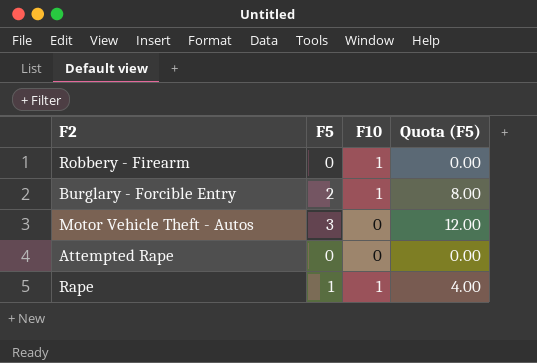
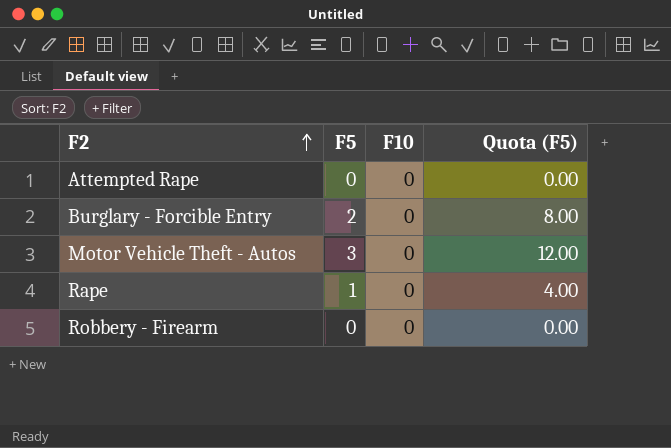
row order: none -> F2 ascending
Burglary - Forcible Entry | F10: 1 -> 0
Rape | F10: 1 -> 0
Robbery - Firearm | F10: 1 -> 0

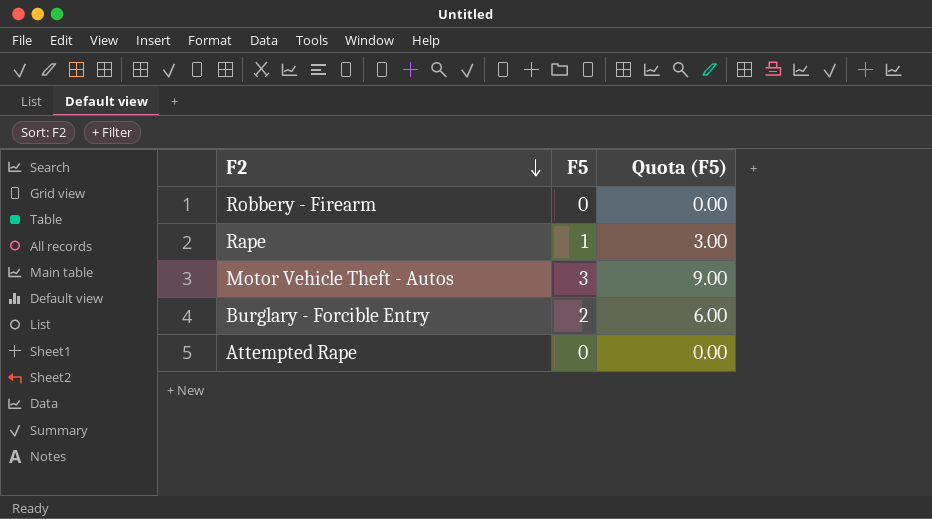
row order: F2 ascending -> F2 descending
column F10 | position: 3 -> none
column Quota (F5) | formula: [F5] * 4 -> [F5] * 3

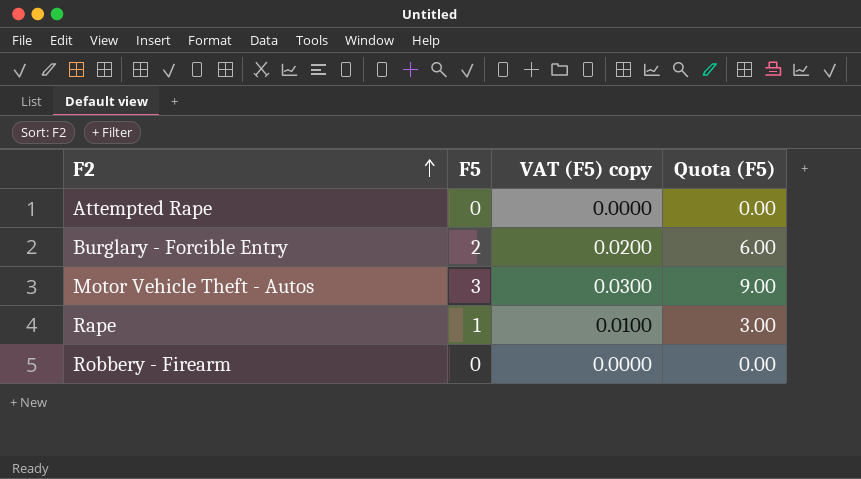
row order: F2 descending -> F2 ascending
column VAT (F5) copy | formula: none -> [F5] * 0.01

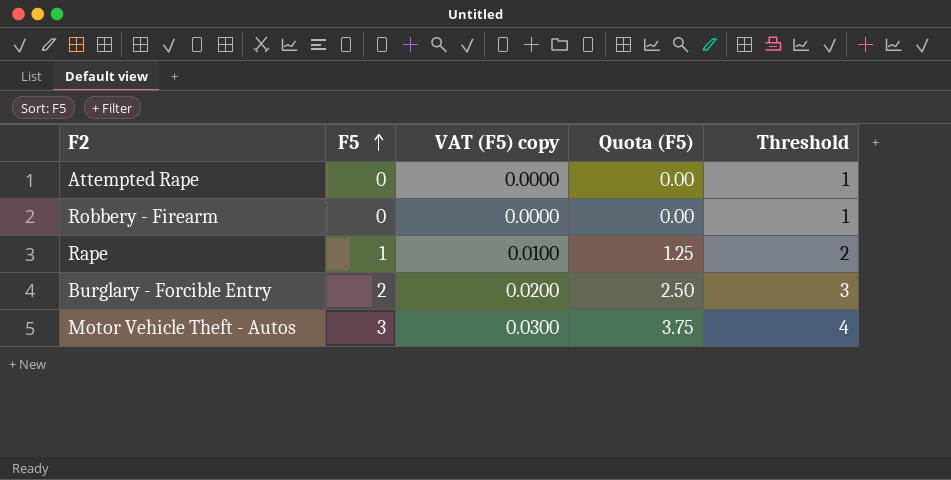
row order: F2 ascending -> F5 ascending
column Quota (F5) | formula: [F5] * 3 -> [F5] * 1.25
column Threshold | formula: none -> [F5] + 1

